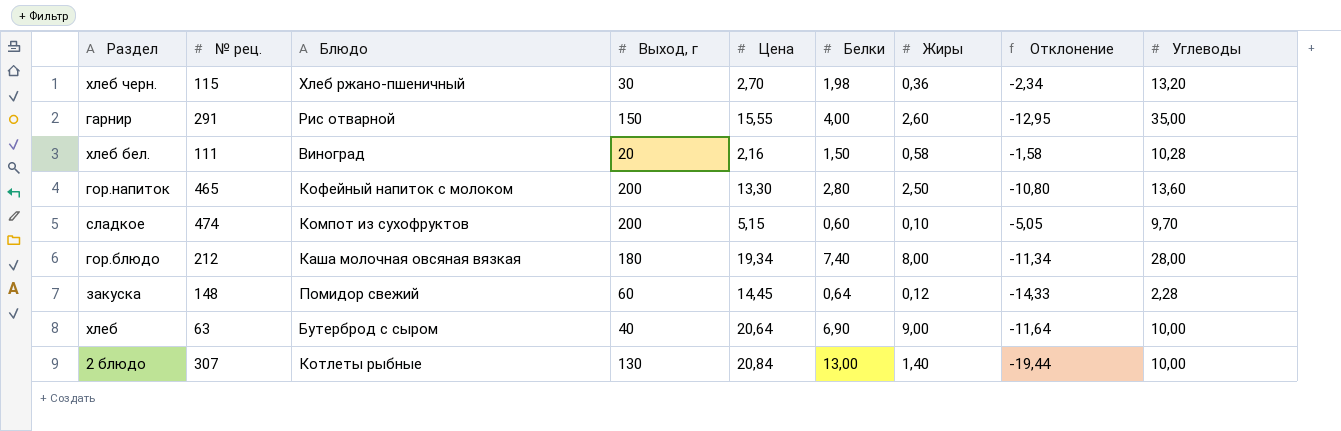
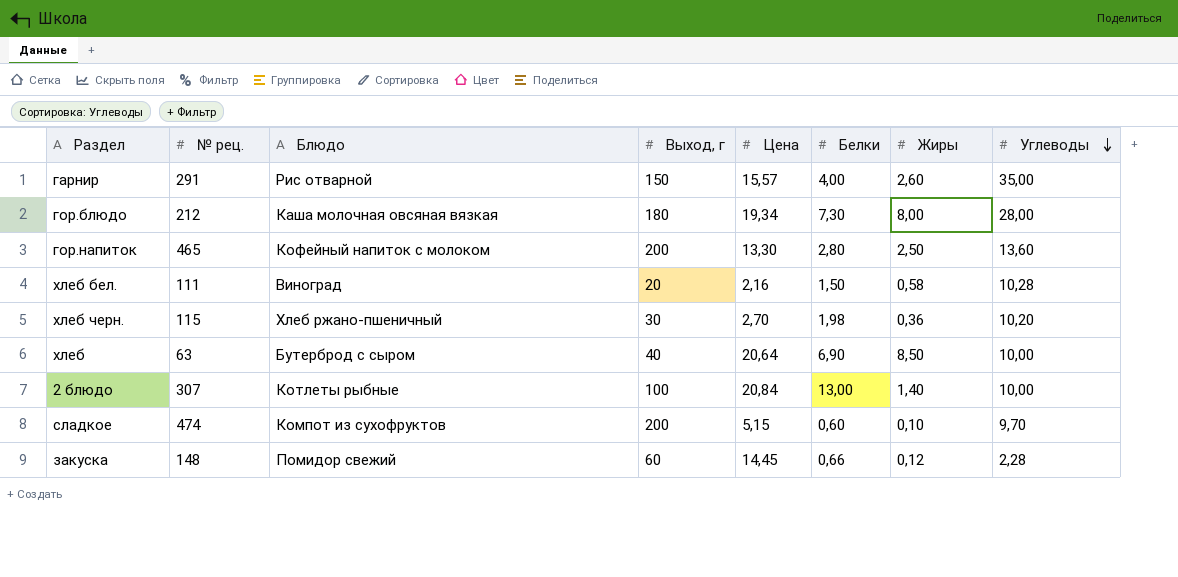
row order: none -> Углеводы descending
column Отклонение | formula: [Жиры] - [Цена] -> none
гарнир | Цена: 15,55 -> 15,57
гор.блюдо | Белки: 7,40 -> 7,30
хлеб черн. | Углеводы: 13,20 -> 10,20
хлеб | Жиры: 9,00 -> 8,50
2 блюдо | Выход, г: 130 -> 100
закуска | Белки: 0,64 -> 0,66

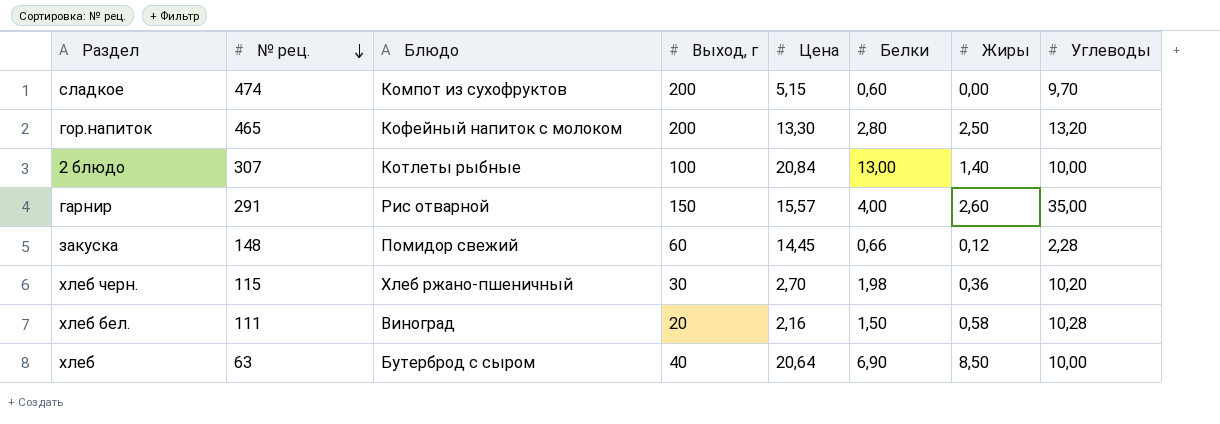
row order: Углеводы descending -> № рец. descending
row гор.блюдо: 212 | Каша молочная овсяная вязкая | 180 | 19,34 | 7,30 | 8,00 | 28,00 -> none
сладкое | Жиры: 0,10 -> 0,00
гор.напиток | Углеводы: 13,60 -> 13,20

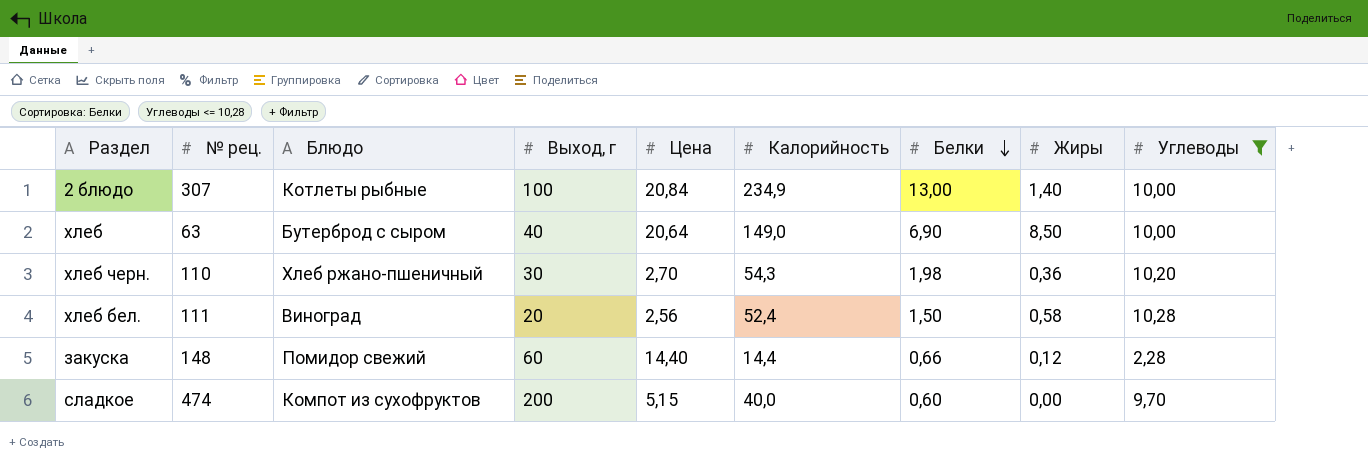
filter: none -> Углеводы <= 10,28
row order: № рец. descending -> Белки descending
column Калорийность | position: none -> 6
хлеб черн. | № рец.: 115 -> 110
хлеб бел. | Цена: 2,16 -> 2,56
закуска | Цена: 14,45 -> 14,40

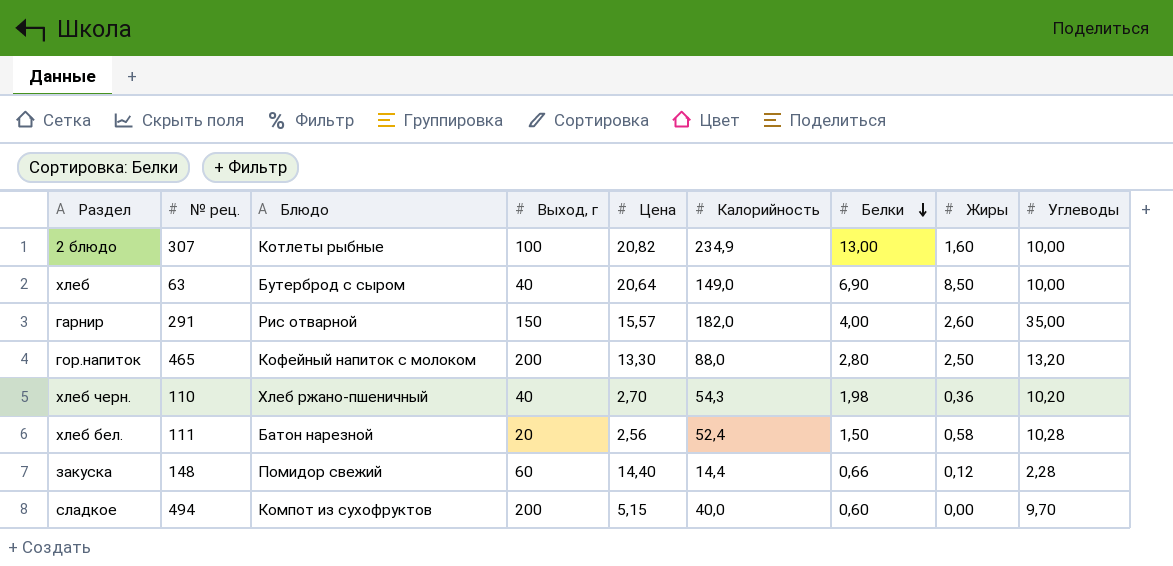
filter: Углеводы <= 10,28 -> none
2 блюдо | Цена: 20,84 -> 20,82
2 блюдо | Жиры: 1,40 -> 1,60
хлеб черн. | Выход, г: 30 -> 40
хлеб бел. | Блюдо: Виноград -> Батон нарезной
сладкое | № рец.: 474 -> 494

